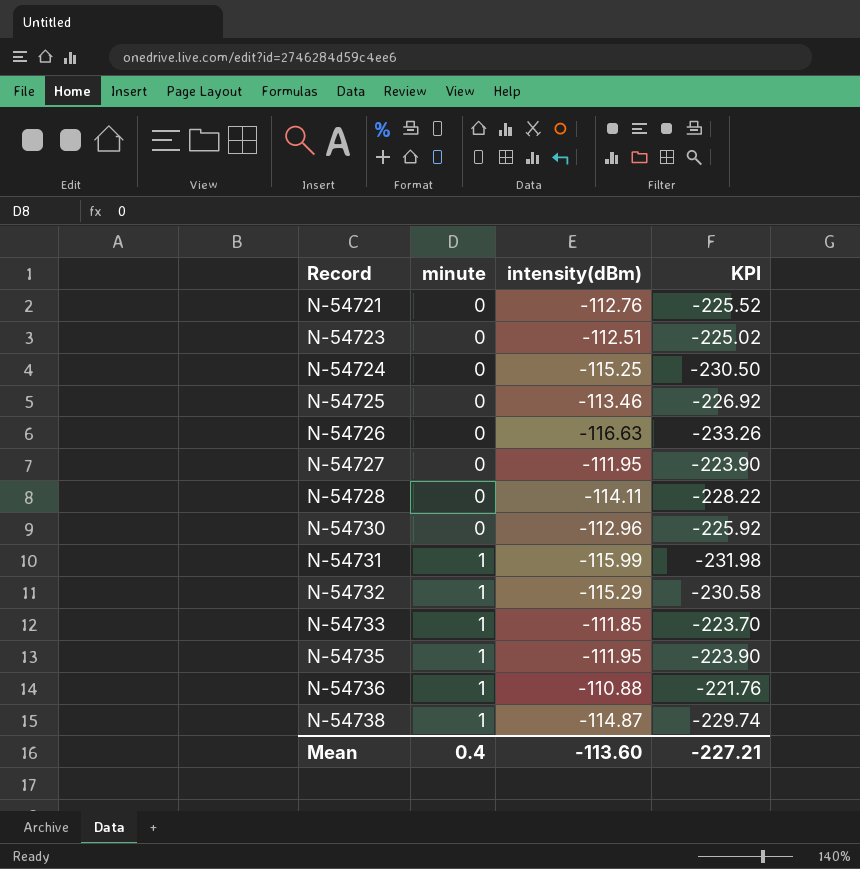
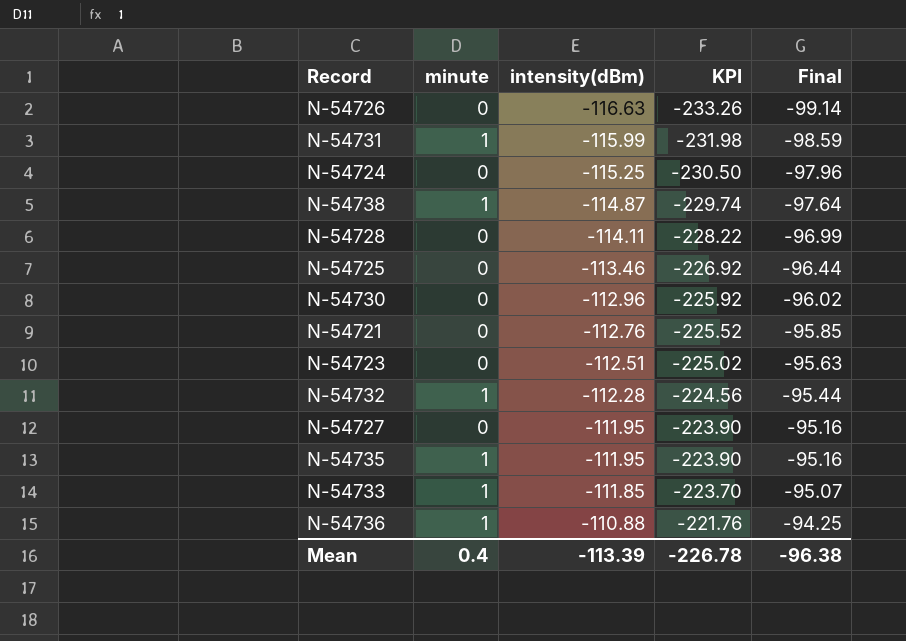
row order: Record ascending -> intensity(dBm) ascending
column Final | formula: none -> [intensity(dBm)] * 0.85
N-54732 | intensity(dBm): -115.29 -> -112.28
N-54732 | KPI: -230.58 -> -224.56
Mean | intensity(dBm): -113.60 -> -113.39
Mean | KPI: -227.21 -> -226.78

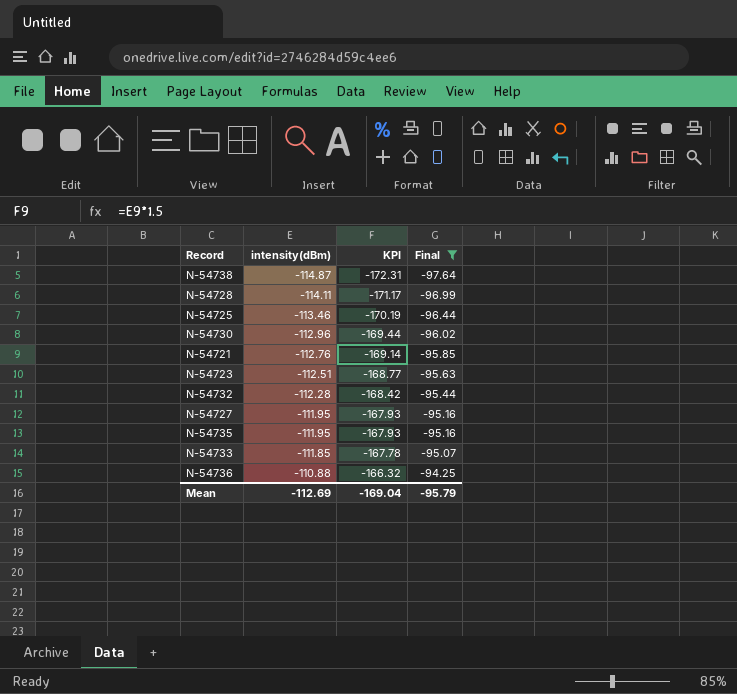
filter: none -> Final >= -97.64
column minute | position: 2 -> none
column KPI | formula: [intensity(dBm)] * 2 -> [intensity(dBm)] * 1.5
Mean | intensity(dBm): -113.39 -> -112.69
Mean | KPI: -226.78 -> -169.04
Mean | Final: -96.38 -> -95.79

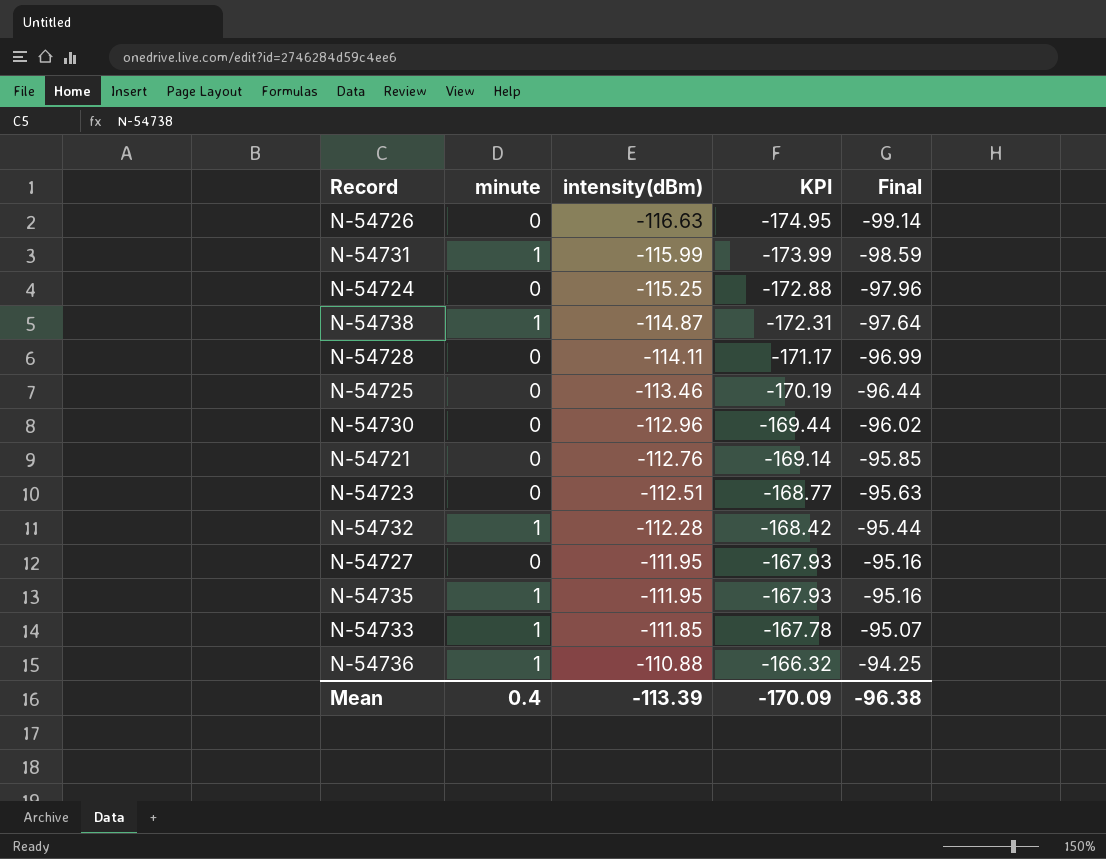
filter: Final >= -97.64 -> none
column minute | position: none -> 2
Mean | intensity(dBm): -112.69 -> -113.39
Mean | KPI: -169.04 -> -170.09
Mean | Final: -95.79 -> -96.38

